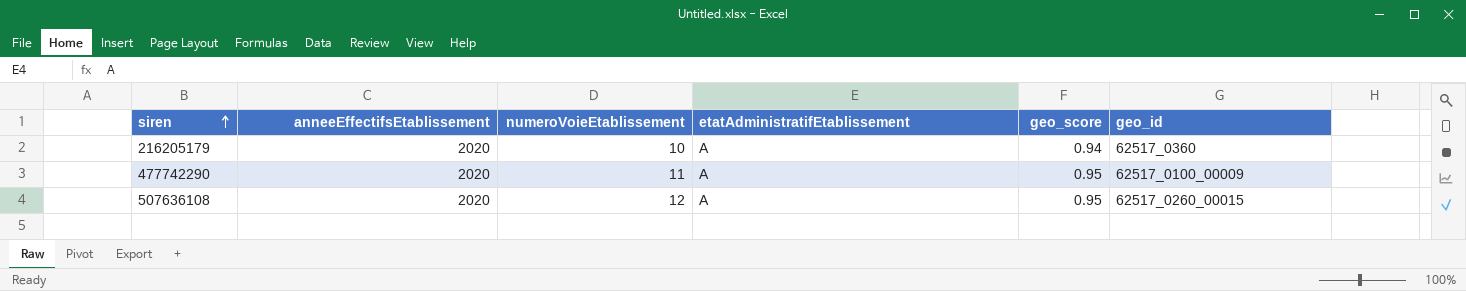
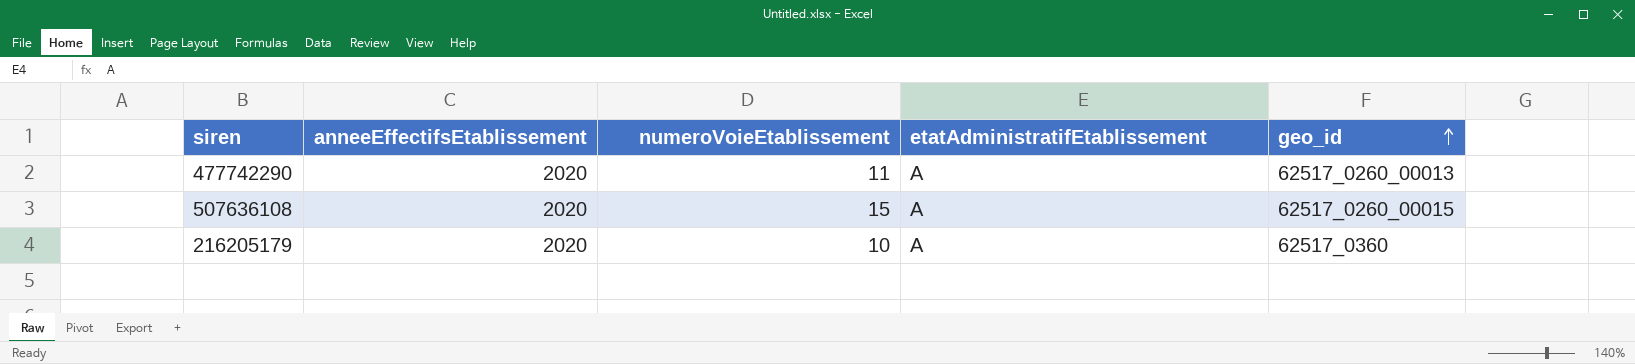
row order: siren ascending -> geo_id ascending
column geo_score | position: 5 -> none
477742290 | geo_id: 62517_0100_00009 -> 62517_0260_00013
507636108 | numeroVoieEtablissement: 12 -> 15

